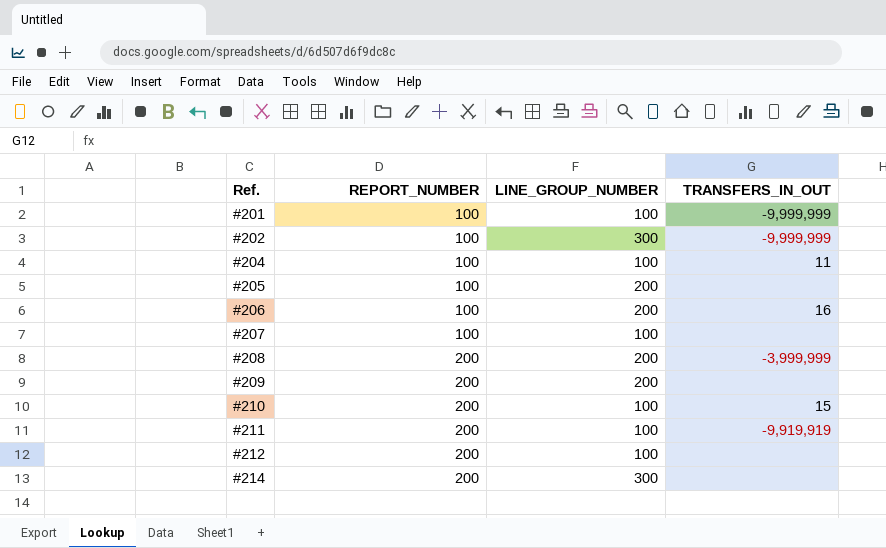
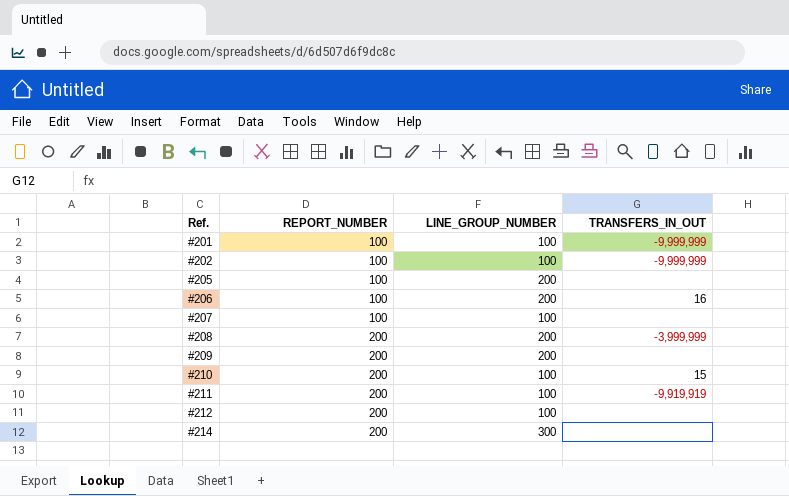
row #204: 100 | 100 | 11 -> none
#202 | LINE_GROUP_NUMBER: 300 -> 100

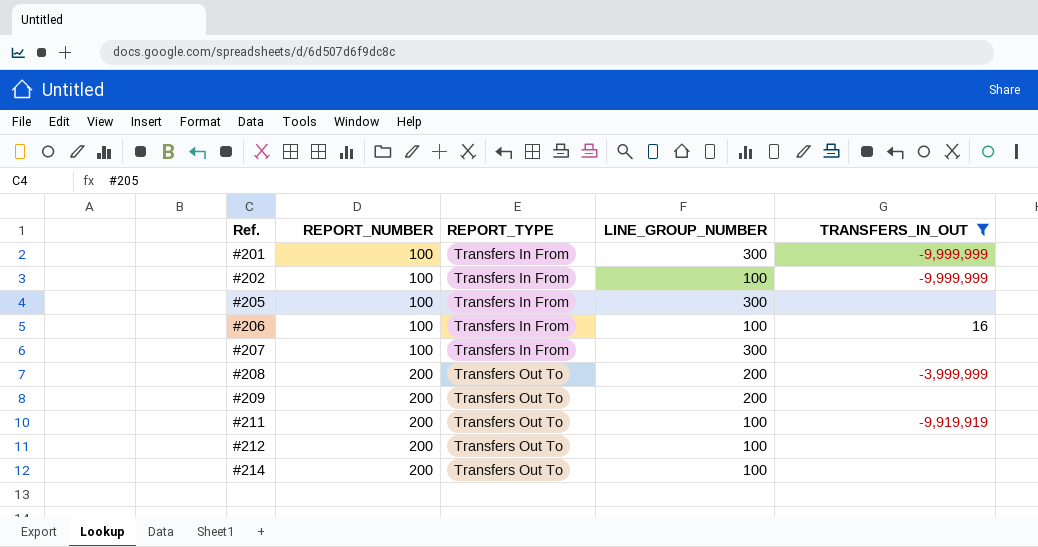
filter: none -> TRANSFERS_IN_OUT != 15
column REPORT_TYPE | position: none -> 3
#201 | LINE_GROUP_NUMBER: 100 -> 300
#205 | LINE_GROUP_NUMBER: 200 -> 300
#206 | LINE_GROUP_NUMBER: 200 -> 100
#207 | LINE_GROUP_NUMBER: 100 -> 300
#214 | LINE_GROUP_NUMBER: 300 -> 100

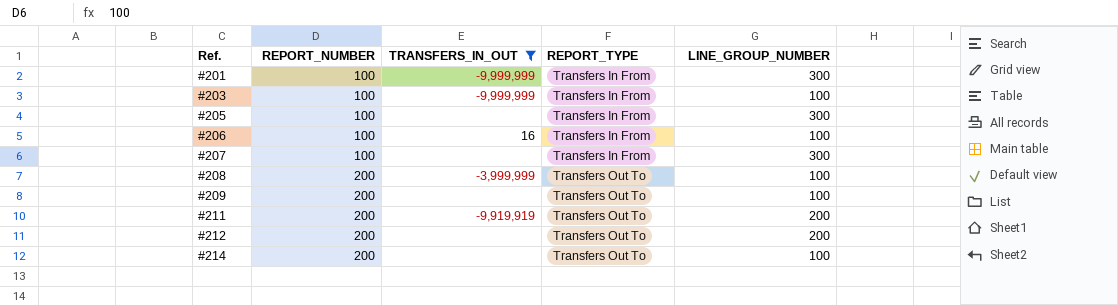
column TRANSFERS_IN_OUT | position: 5 -> 3
row #202: 100 | Transfers In From | 100 | -9,999,999 -> none
row #203: none -> 100 | -9,999,999 | Transfers In From | 100
#208 | LINE_GROUP_NUMBER: 200 -> 100
#209 | LINE_GROUP_NUMBER: 200 -> 100
#211 | LINE_GROUP_NUMBER: 100 -> 200
#212 | LINE_GROUP_NUMBER: 100 -> 200

